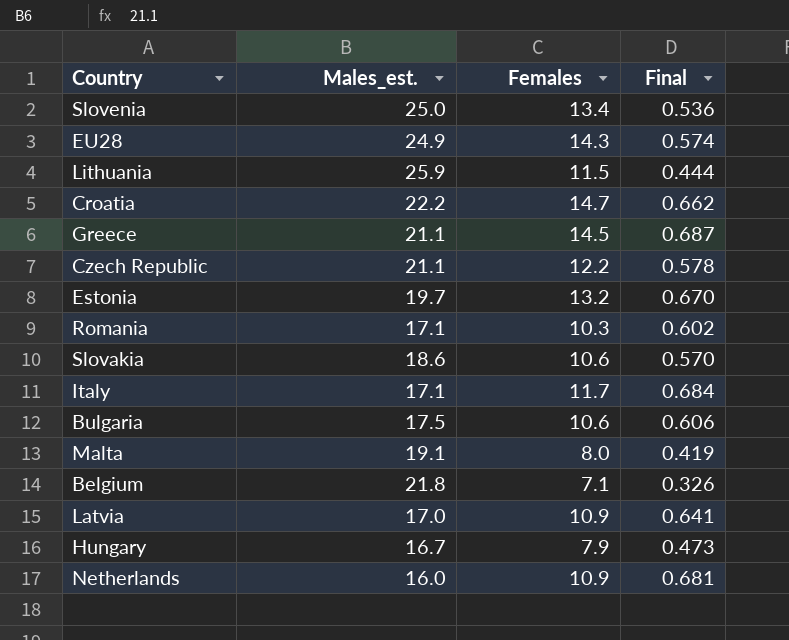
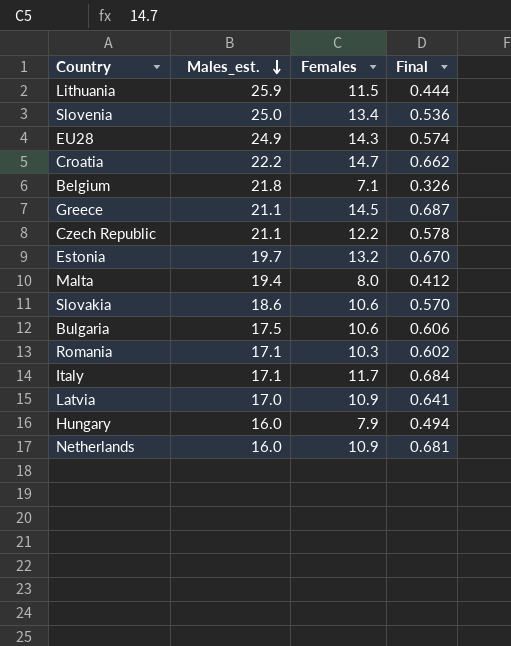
row order: none -> Males_est. descending
Malta | Males_est.: 19.1 -> 19.4
Malta | Final: 0.419 -> 0.412
Hungary | Males_est.: 16.7 -> 16.0
Hungary | Final: 0.473 -> 0.494

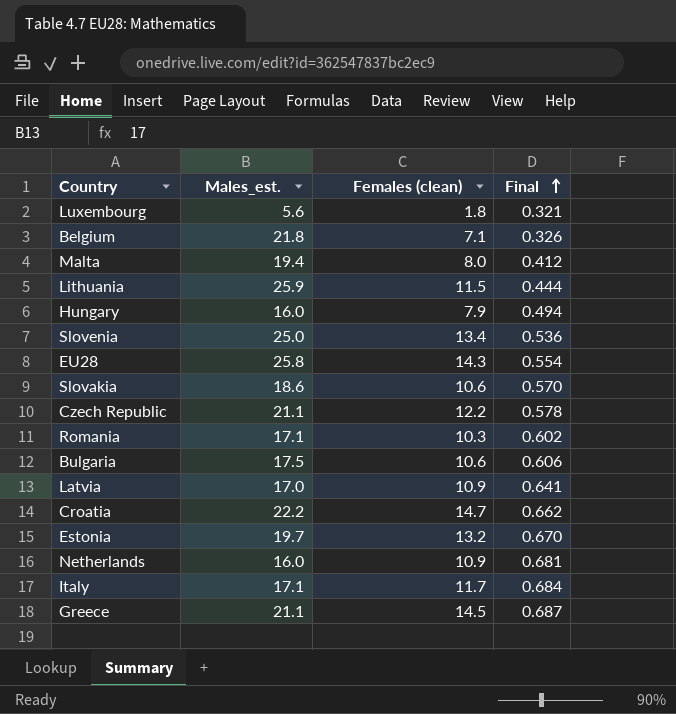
row order: Males_est. descending -> Final ascending
column name: Females -> Females (clean)
row Luxembourg: none -> 5.6 | 1.8 | 0.321
EU28 | Males_est.: 24.9 -> 25.8
EU28 | Final: 0.574 -> 0.554

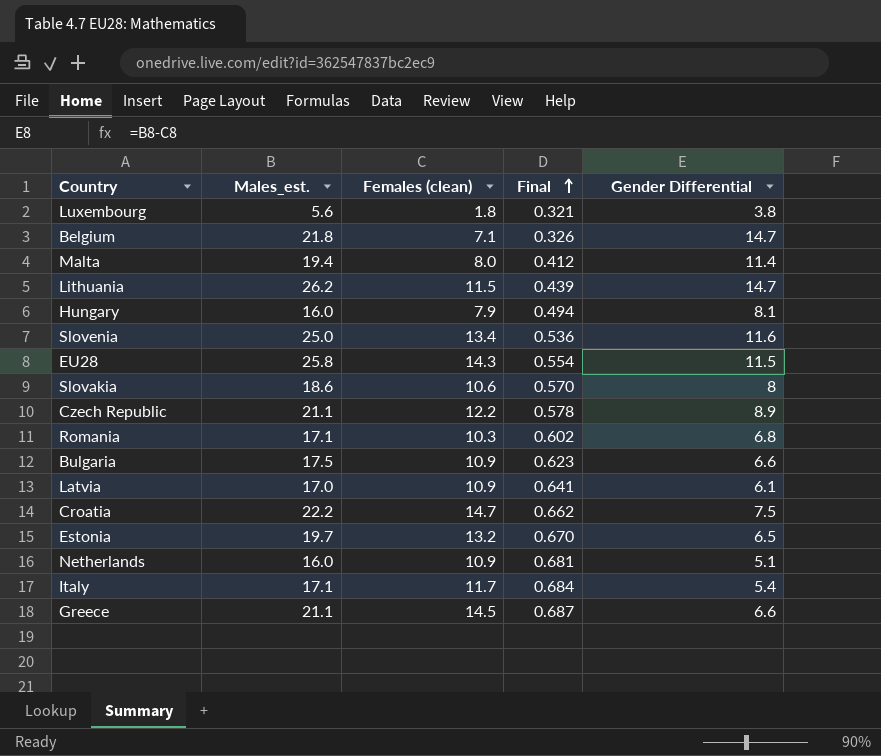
column Gender Differential | formula: none -> [Males_est.] - [Females (clean)]
Lithuania | Males_est.: 25.9 -> 26.2
Lithuania | Final: 0.444 -> 0.439
Bulgaria | Females (clean): 10.6 -> 10.9
Bulgaria | Final: 0.606 -> 0.623

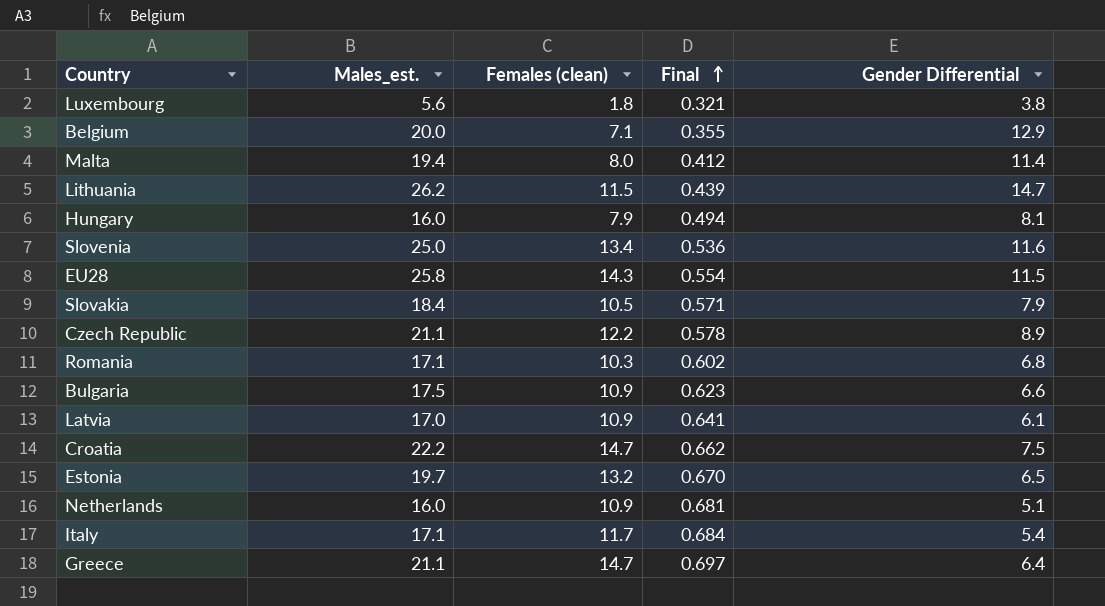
Belgium | Males_est.: 21.8 -> 20.0
Belgium | Final: 0.326 -> 0.355
Belgium | Gender Differential: 14.7 -> 12.9
Slovakia | Males_est.: 18.6 -> 18.4
Slovakia | Females (clean): 10.6 -> 10.5
Slovakia | Final: 0.570 -> 0.571
Slovakia | Gender Differential: 8 -> 7.9
Greece | Females (clean): 14.5 -> 14.7
Greece | Final: 0.687 -> 0.697
Greece | Gender Differential: 6.6 -> 6.4

